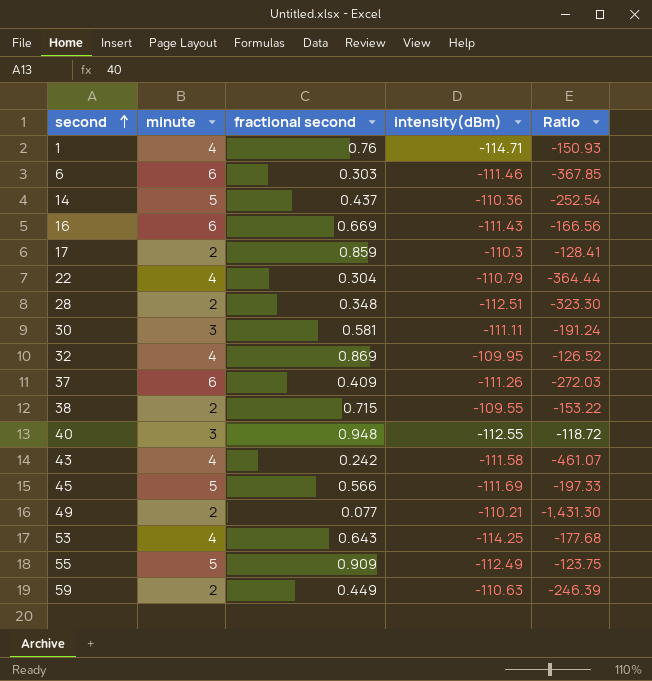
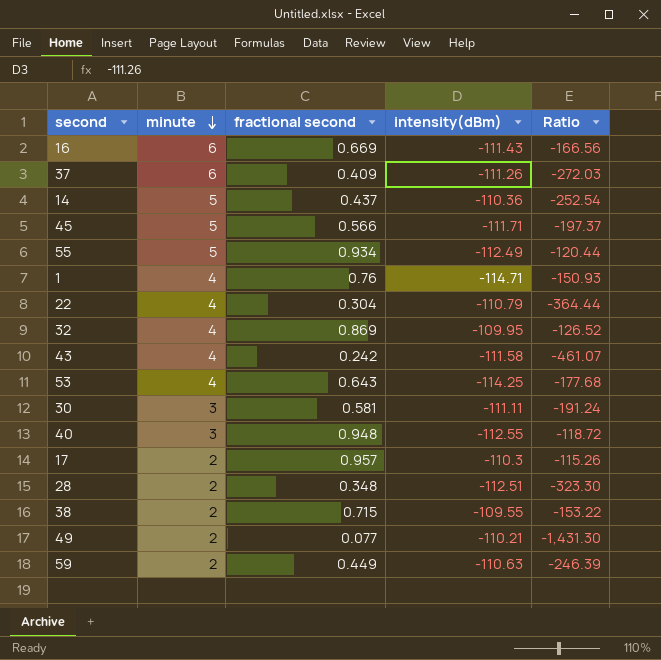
row order: second ascending -> minute descending
row 6: 6 | 0.303 | -111.46 | -367.85 -> none
45 | intensity(dBm): -111.69 -> -111.71
45 | Ratio: -197.33 -> -197.37
55 | fractional second: 0.909 -> 0.934
55 | Ratio: -123.75 -> -120.44
17 | fractional second: 0.859 -> 0.957
17 | Ratio: -128.41 -> -115.26

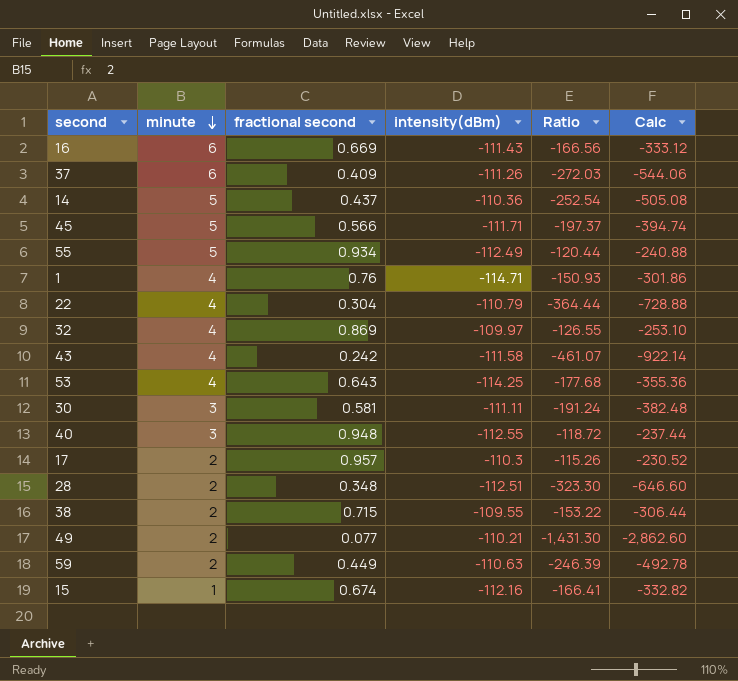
column Calc | formula: none -> [Ratio] * 2
32 | intensity(dBm): -109.95 -> -109.97
32 | Ratio: -126.52 -> -126.55
row 15: none -> 1 | 0.674 | -112.16 | -166.41 | -332.82

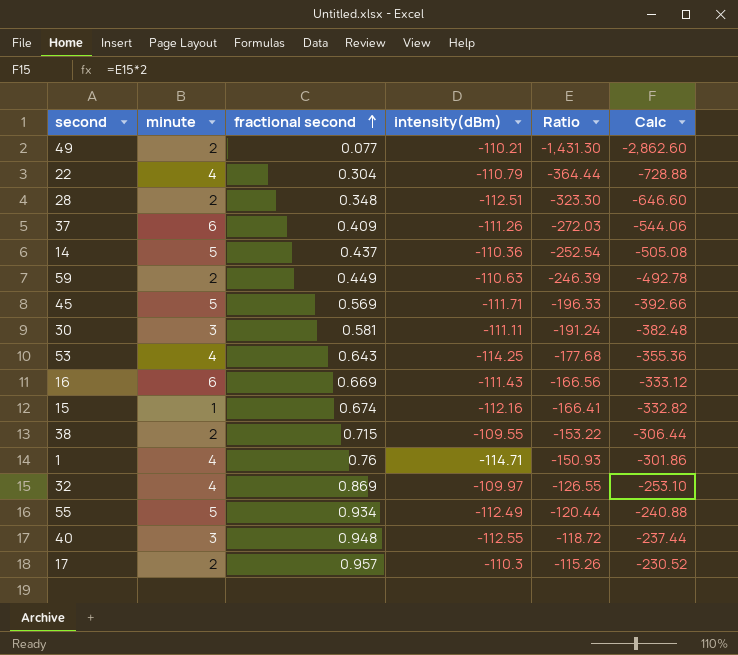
row order: minute descending -> fractional second ascending
row 43: 4 | 0.242 | -111.58 | -461.07 | -922.14 -> none
45 | fractional second: 0.566 -> 0.569
45 | Ratio: -197.37 -> -196.33
45 | Calc: -394.74 -> -392.66

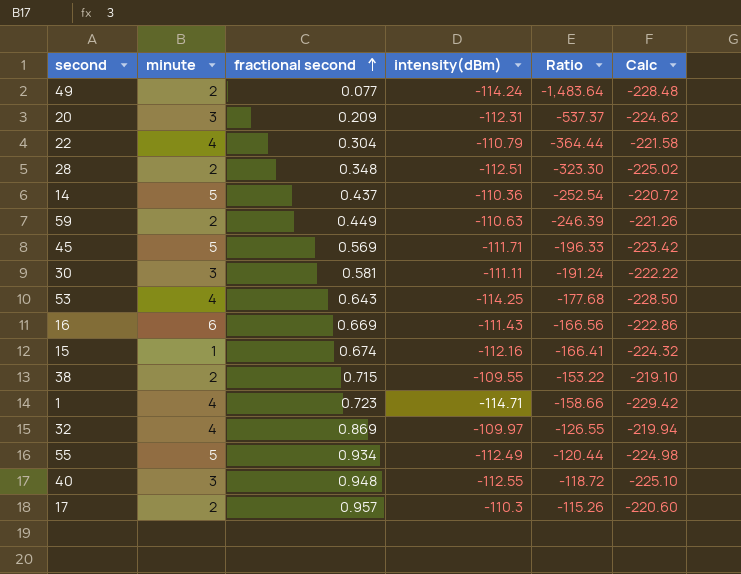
column Calc | formula: [Ratio] * 2 -> [intensity(dBm)] * 2
row 37: 6 | 0.409 | -111.26 | -272.03 | -544.06 -> none
49 | intensity(dBm): -110.21 -> -114.24
49 | Ratio: -1,431.30 -> -1,483.64
row 20: none -> 3 | 0.209 | -112.31 | -537.37 | -224.62
1 | fractional second: 0.76 -> 0.723
1 | Ratio: -150.93 -> -158.66

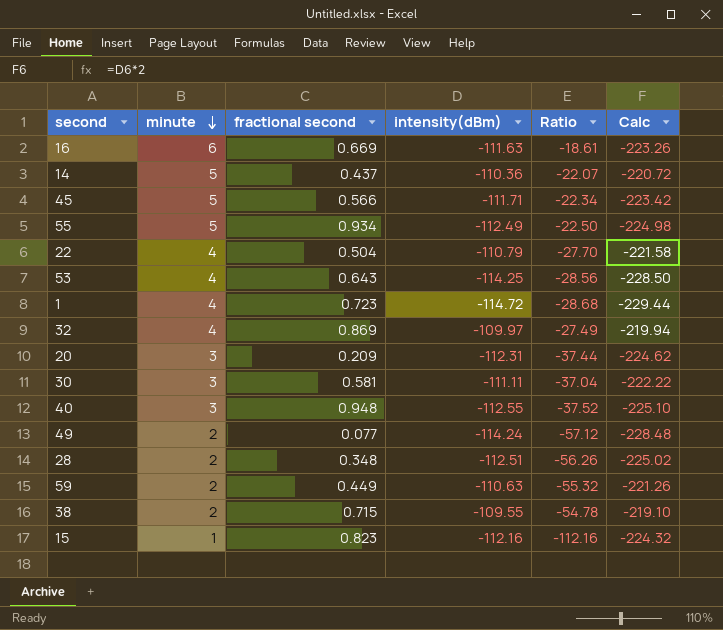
row order: fractional second ascending -> minute descending
column Ratio | formula: [intensity(dBm)] / [fractional second] -> [intensity(dBm)] / [minute]
row 17: 2 | 0.957 | -110.3 | -115.26 | -220.60 -> none
16 | intensity(dBm): -111.43 -> -111.63
16 | Calc: -222.86 -> -223.26
45 | fractional second: 0.569 -> 0.566
22 | fractional second: 0.304 -> 0.504
1 | intensity(dBm): -114.71 -> -114.72
1 | Calc: -229.42 -> -229.44
15 | fractional second: 0.674 -> 0.823

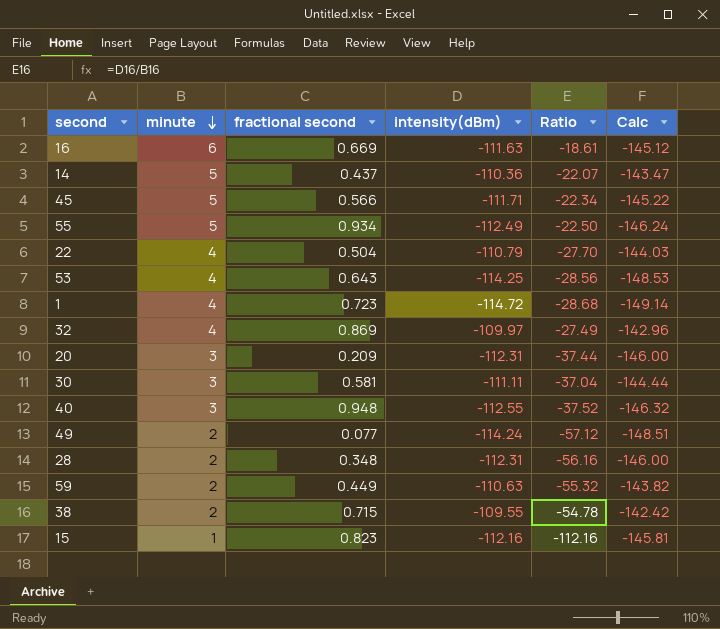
column Calc | formula: [intensity(dBm)] * 2 -> [intensity(dBm)] * 1.3
28 | intensity(dBm): -112.51 -> -112.31
28 | Ratio: -56.26 -> -56.16

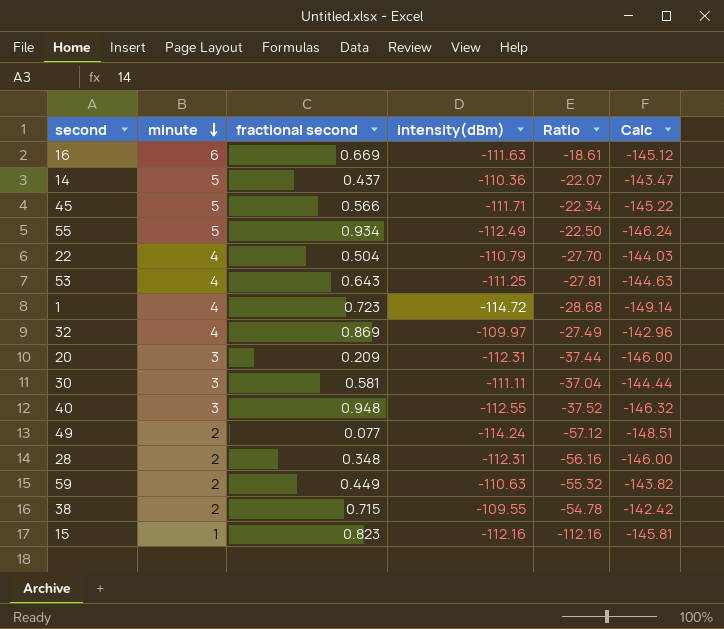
53 | intensity(dBm): -114.25 -> -111.25
53 | Ratio: -28.56 -> -27.81
53 | Calc: -148.53 -> -144.63

